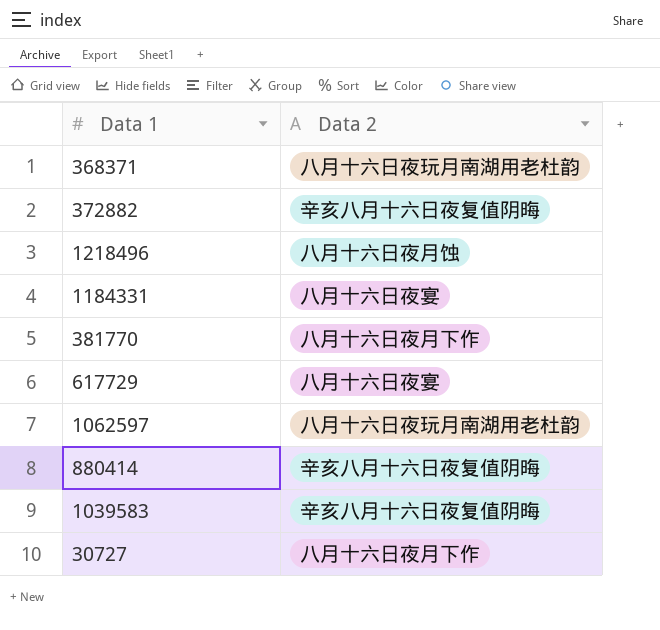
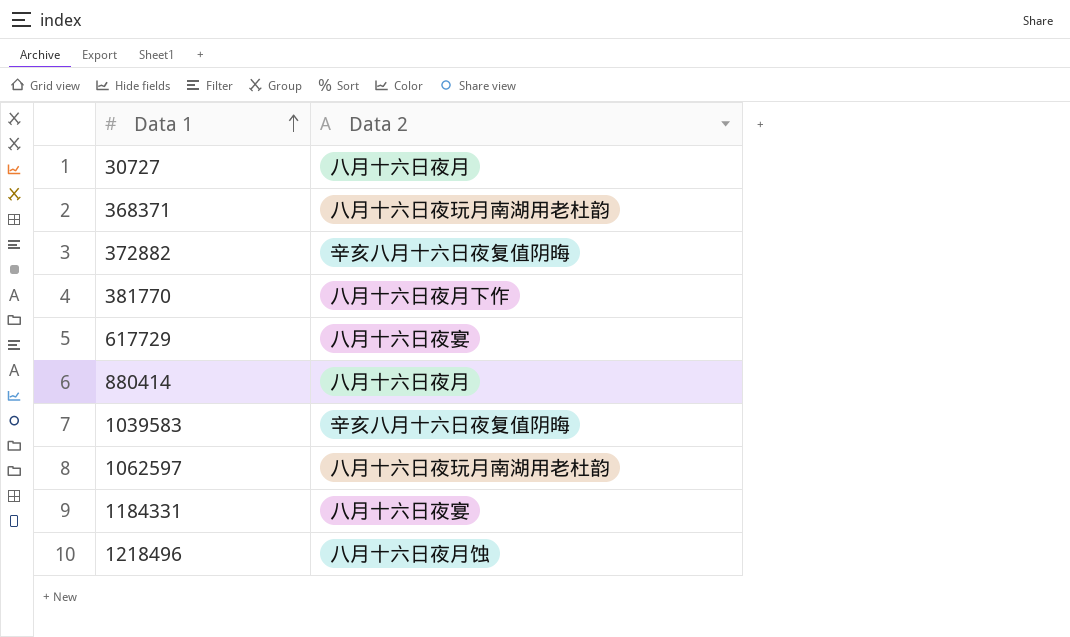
row order: none -> Data 1 ascending
30727 | Data 2: 八月十六日夜月下作 -> 八月十六日夜月
880414 | Data 2: 辛亥八月十六日夜复值阴晦 -> 八月十六日夜月

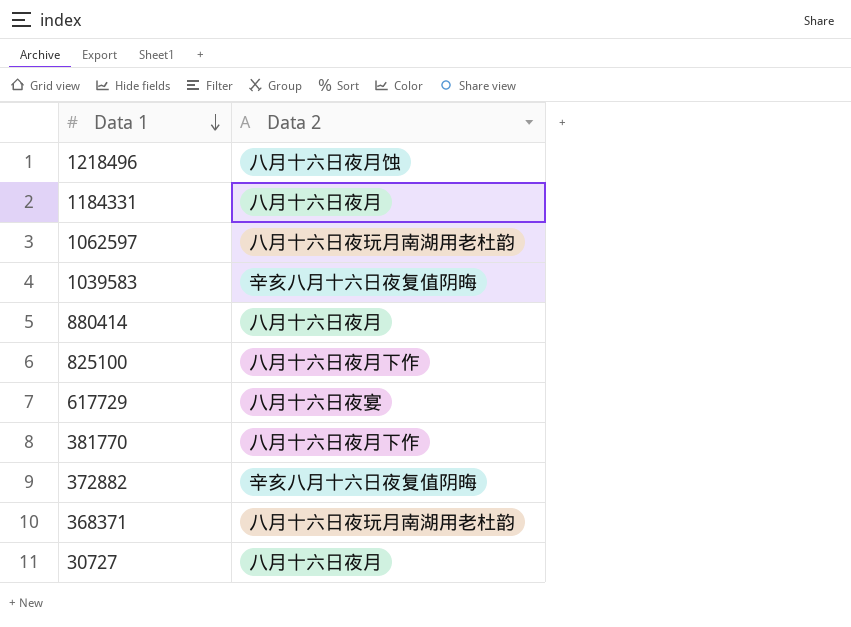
row order: Data 1 ascending -> Data 1 descending
1184331 | Data 2: 八月十六日夜宴 -> 八月十六日夜月
row 825100: none -> 八月十六日夜月下作

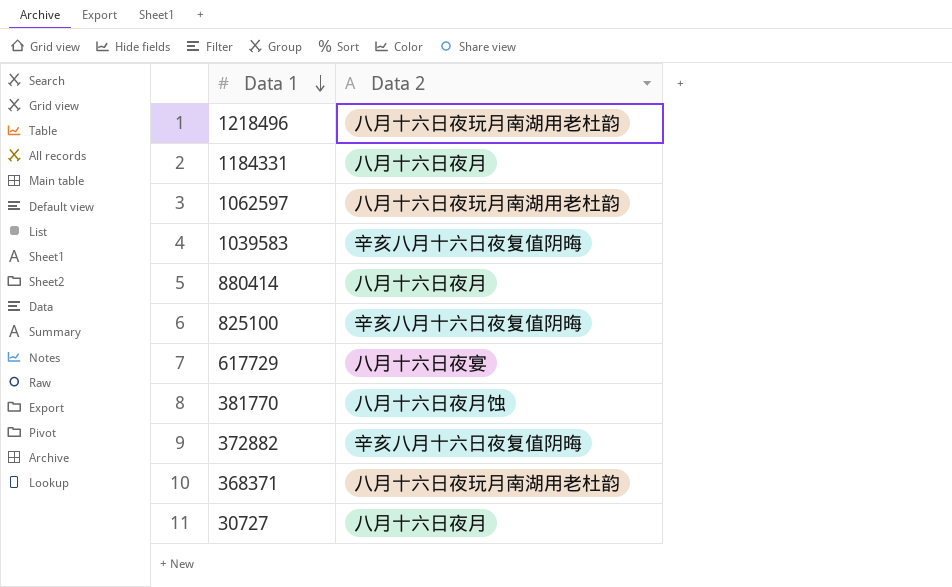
1218496 | Data 2: 八月十六日夜月蚀 -> 八月十六日夜玩月南湖用老杜韵
825100 | Data 2: 八月十六日夜月下作 -> 辛亥八月十六日夜复值阴晦
381770 | Data 2: 八月十六日夜月下作 -> 八月十六日夜月蚀

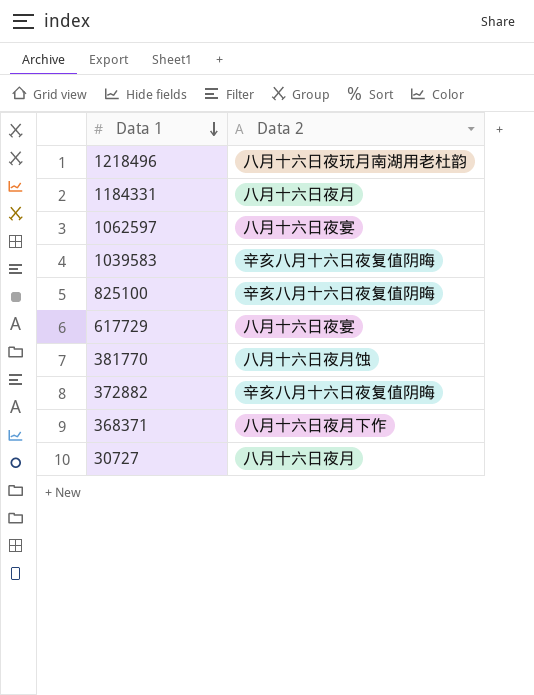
row 880414: 八月十六日夜月 -> none
1062597 | Data 2: 八月十六日夜玩月南湖用老杜韵 -> 八月十六日夜宴
368371 | Data 2: 八月十六日夜玩月南湖用老杜韵 -> 八月十六日夜月下作

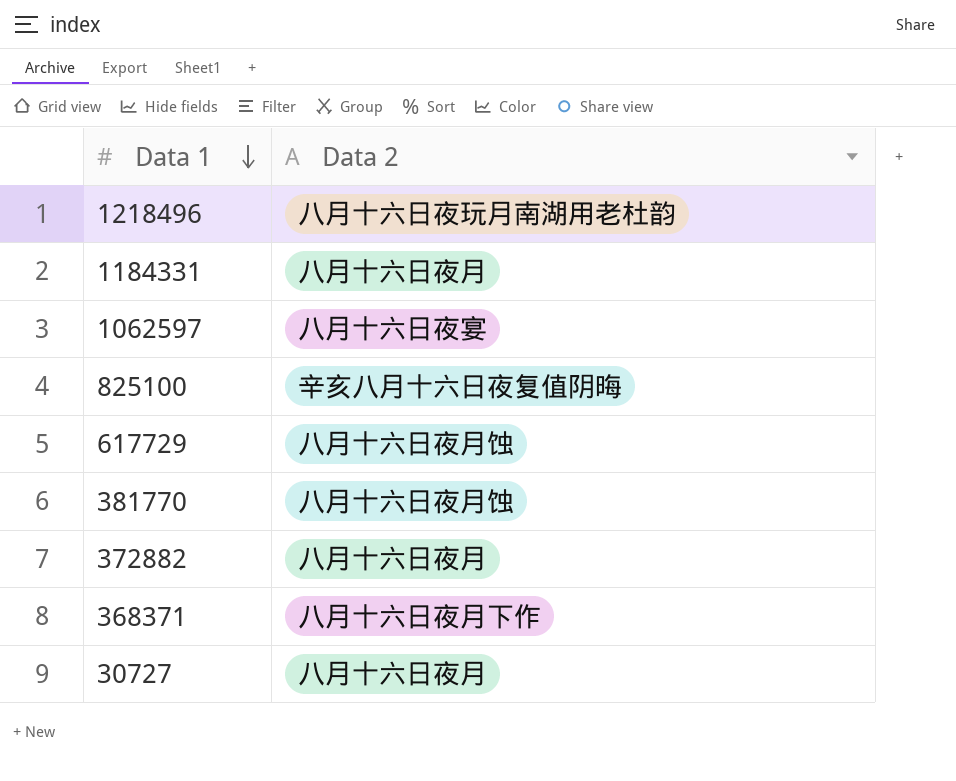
row 1039583: 辛亥八月十六日夜复值阴晦 -> none
617729 | Data 2: 八月十六日夜宴 -> 八月十六日夜月蚀
372882 | Data 2: 辛亥八月十六日夜复值阴晦 -> 八月十六日夜月

